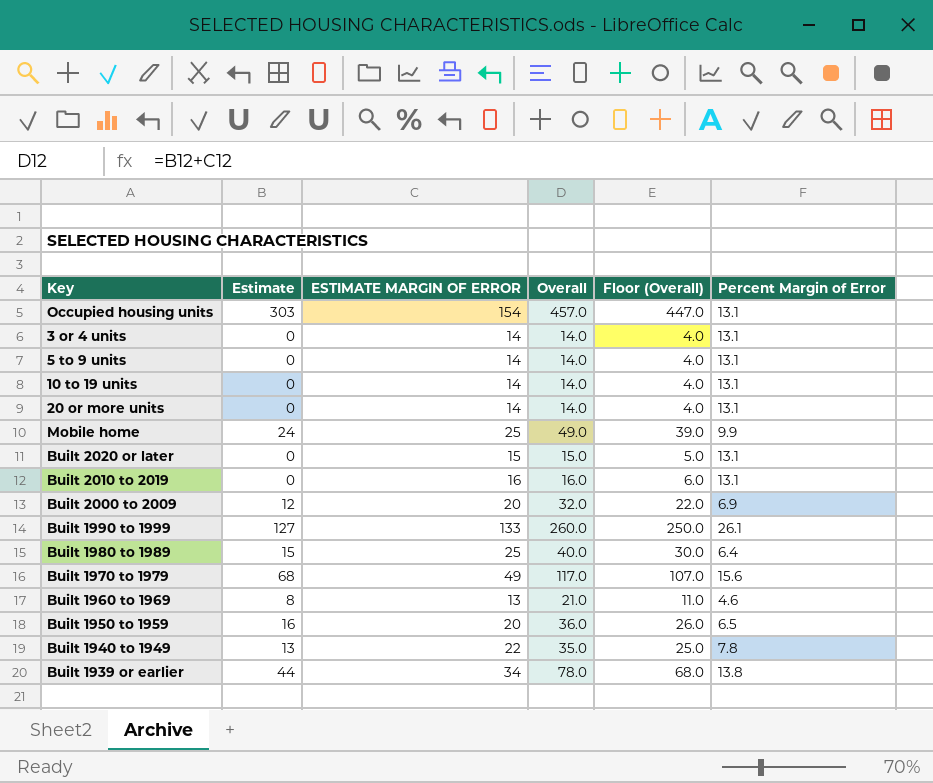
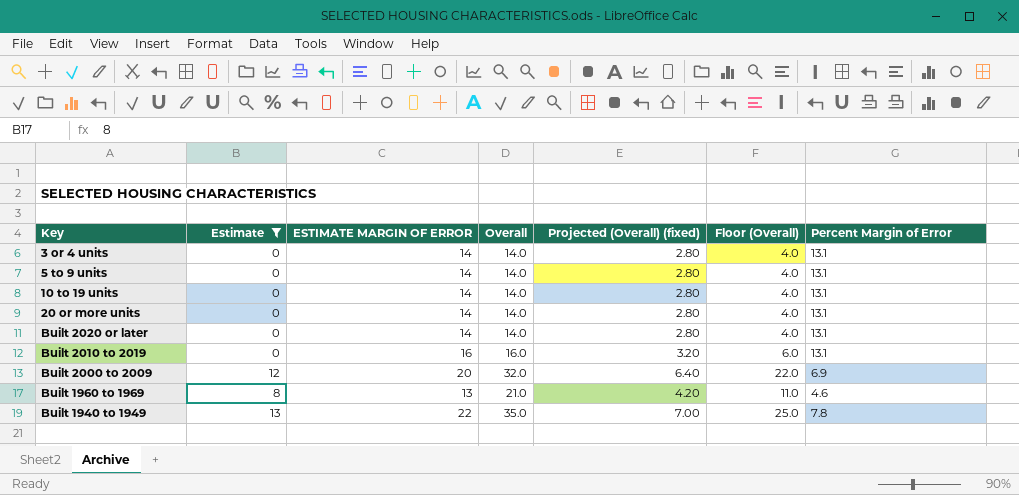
filter: none -> Estimate <= 13
column Projected (Overall) (fixed) | formula: none -> [Overall] * 0.2
Built 2020 or later | ESTIMATE MARGIN OF ERROR: 15 -> 14
Built 2020 or later | Overall: 15.0 -> 14.0
Built 2020 or later | Floor (Overall): 5.0 -> 4.0

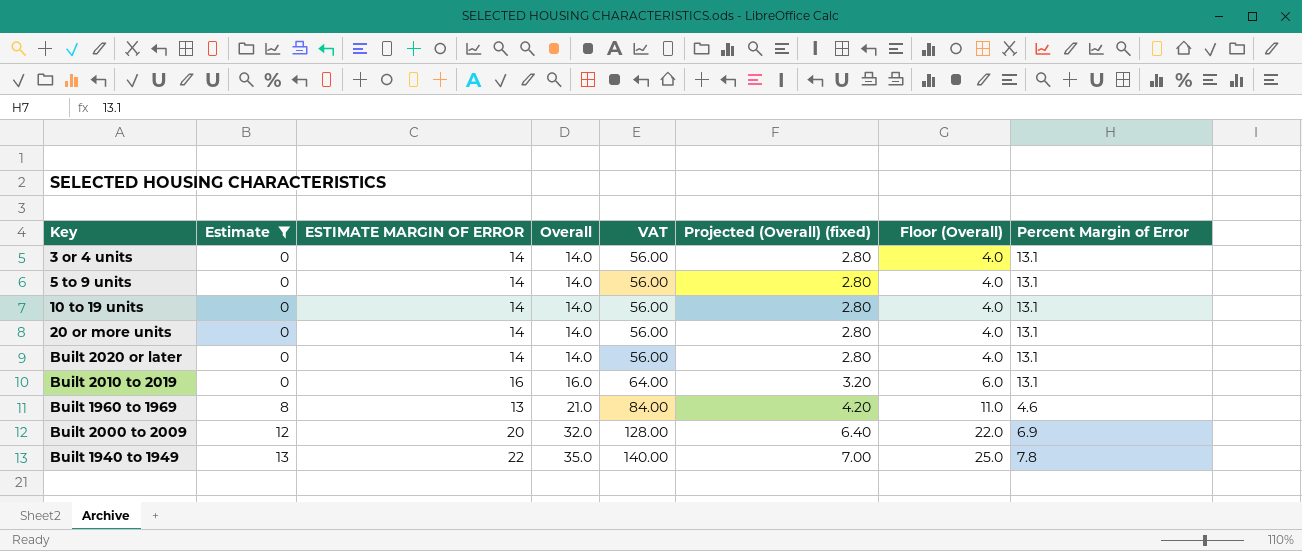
row order: none -> Estimate ascending
column VAT | formula: none -> [Overall] * 4

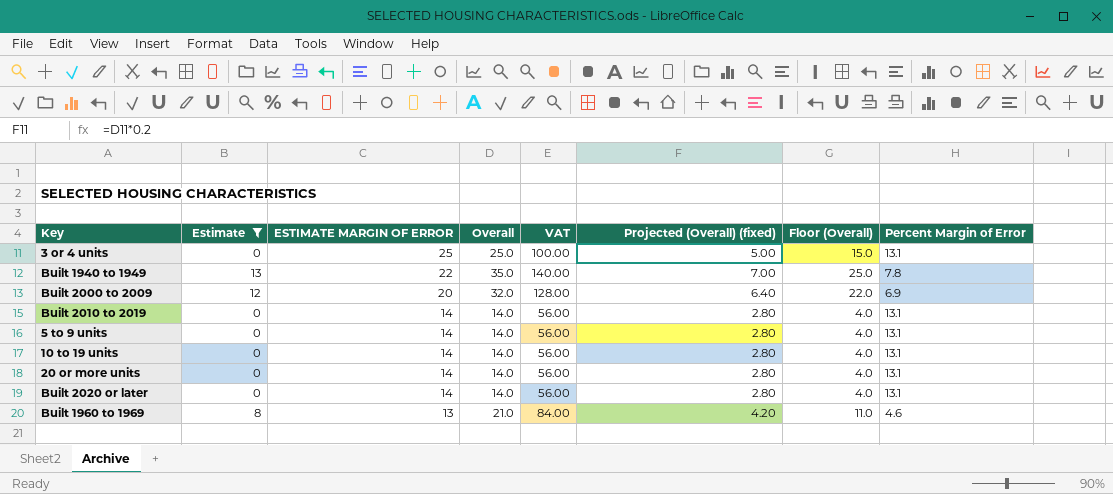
row order: Estimate ascending -> ESTIMATE MARGIN OF ERROR descending
3 or 4 units | ESTIMATE MARGIN OF ERROR: 14 -> 25
3 or 4 units | Overall: 14.0 -> 25.0
3 or 4 units | VAT: 56.00 -> 100.00
3 or 4 units | Projected (Overall) (fixed): 2.80 -> 5.00
3 or 4 units | Floor (Overall): 4.0 -> 15.0
Built 2010 to 2019 | ESTIMATE MARGIN OF ERROR: 16 -> 14
Built 2010 to 2019 | Overall: 16.0 -> 14.0
Built 2010 to 2019 | VAT: 64.00 -> 56.00
Built 2010 to 2019 | Projected (Overall) (fixed): 3.20 -> 2.80
Built 2010 to 2019 | Floor (Overall): 6.0 -> 4.0

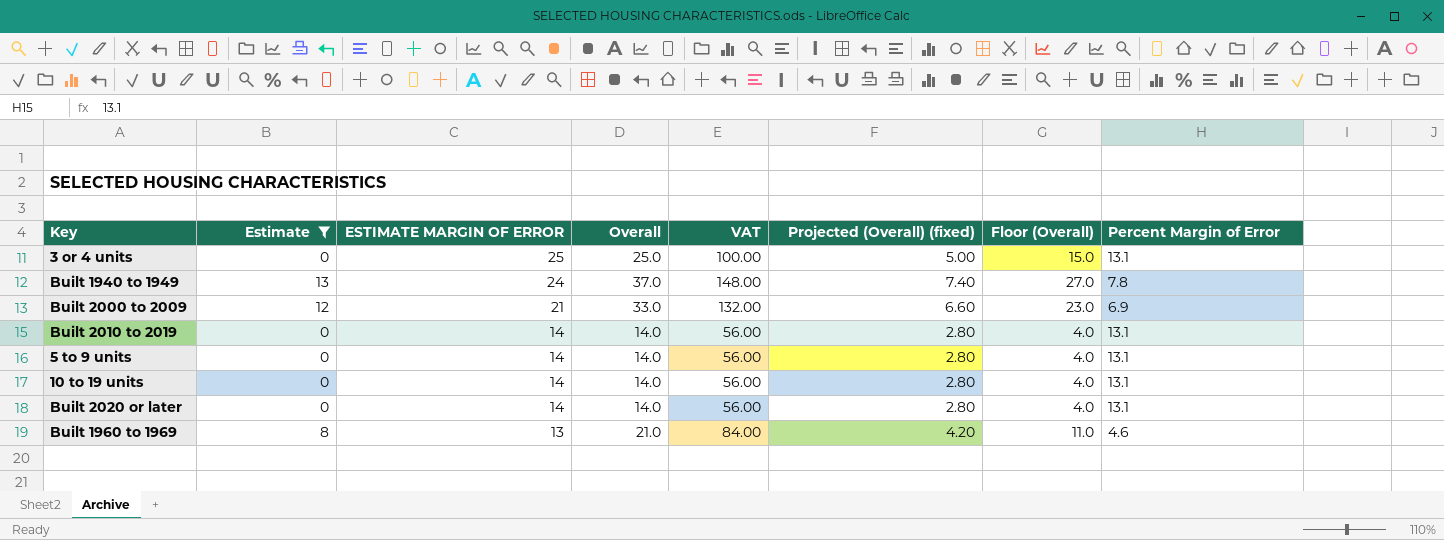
row 20 or more units: 0 | 14 | 14.0 | 56.00 | 2.80 | 4.0 | 13.1 -> none
Built 1940 to 1949 | ESTIMATE MARGIN OF ERROR: 22 -> 24
Built 1940 to 1949 | Overall: 35.0 -> 37.0
Built 1940 to 1949 | VAT: 140.00 -> 148.00
Built 1940 to 1949 | Projected (Overall) (fixed): 7.00 -> 7.40
Built 1940 to 1949 | Floor (Overall): 25.0 -> 27.0
Built 2000 to 2009 | ESTIMATE MARGIN OF ERROR: 20 -> 21
Built 2000 to 2009 | Overall: 32.0 -> 33.0
Built 2000 to 2009 | VAT: 128.00 -> 132.00
Built 2000 to 2009 | Projected (Overall) (fixed): 6.40 -> 6.60
Built 2000 to 2009 | Floor (Overall): 22.0 -> 23.0

